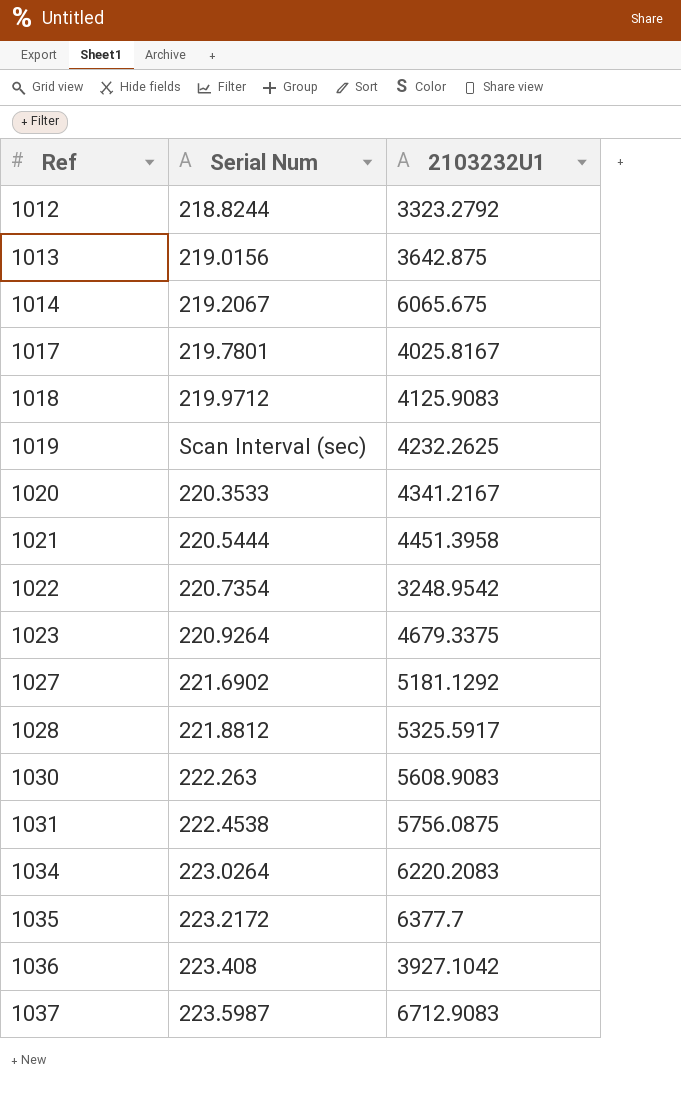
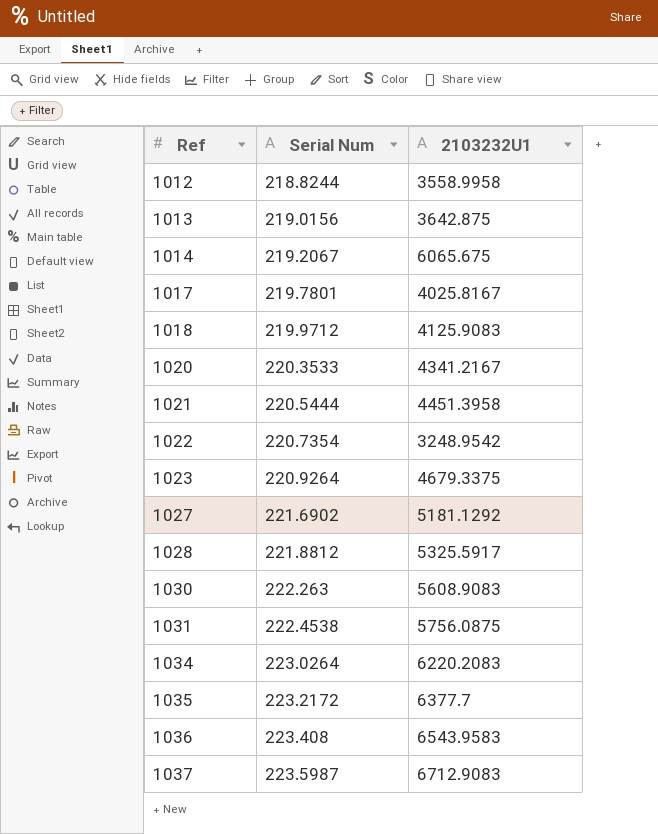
row 1019: Scan Interval (sec) | 4232.2625 -> none
1012 | 2103232U1: 3323.2792 -> 3558.9958
1036 | 2103232U1: 3927.1042 -> 6543.9583

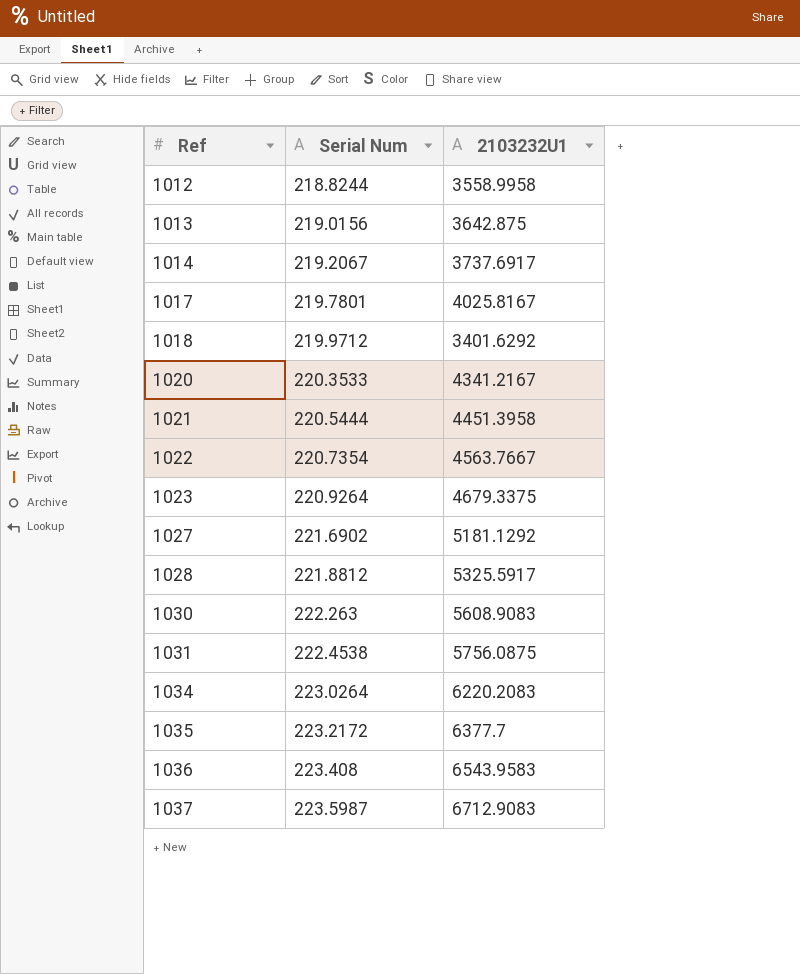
1014 | 2103232U1: 6065.675 -> 3737.6917
1018 | 2103232U1: 4125.9083 -> 3401.6292
1022 | 2103232U1: 3248.9542 -> 4563.7667

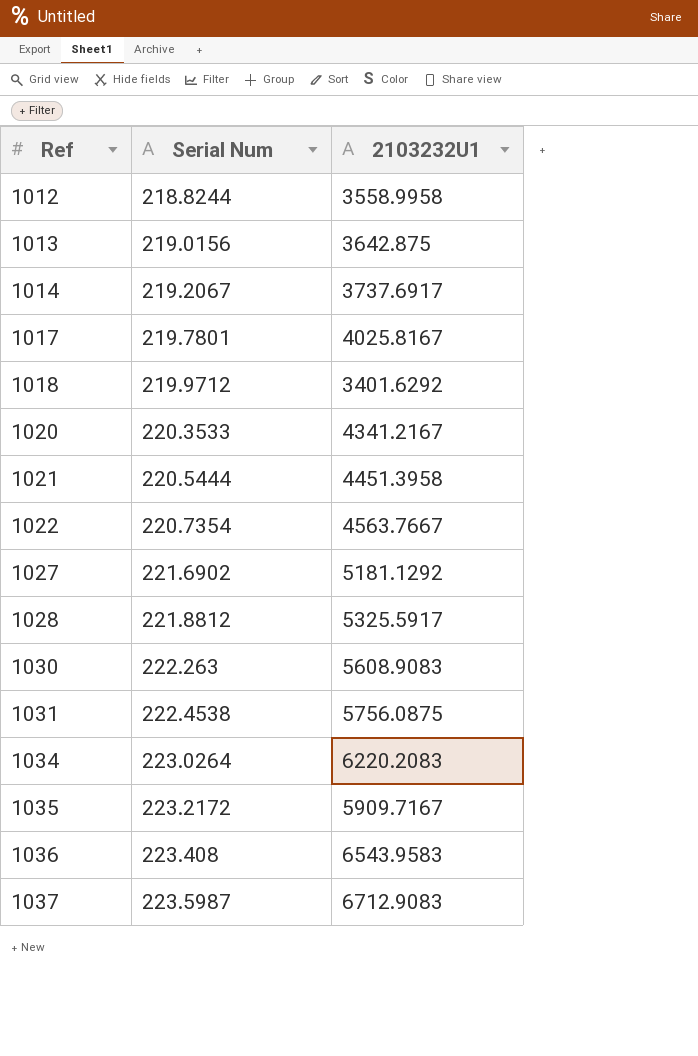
row 1023: 220.9264 | 4679.3375 -> none
1035 | 2103232U1: 6377.7 -> 5909.7167

